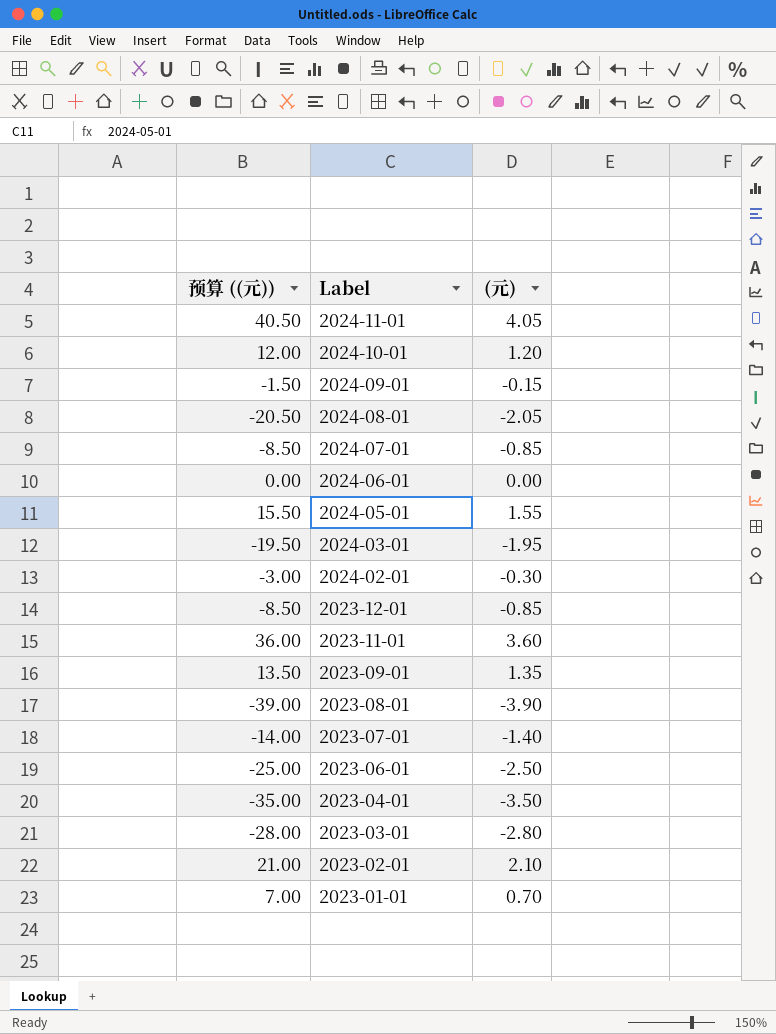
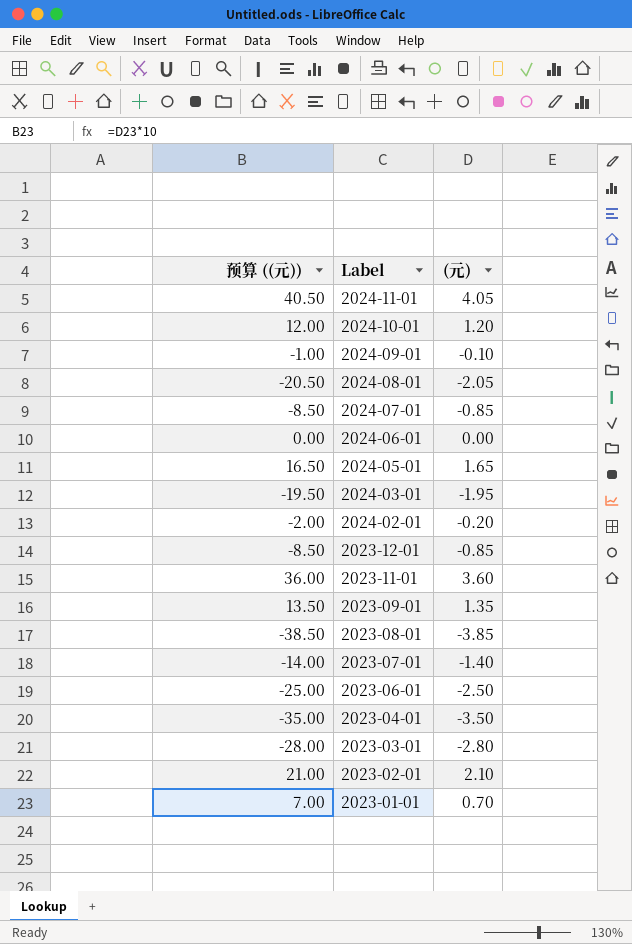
2024-09-01 | 预算 ((元)): -1.50 -> -1.00
2024-09-01 | (元): -0.15 -> -0.10
2024-05-01 | 预算 ((元)): 15.50 -> 16.50
2024-05-01 | (元): 1.55 -> 1.65
2024-02-01 | 预算 ((元)): -3.00 -> -2.00
2024-02-01 | (元): -0.30 -> -0.20
2023-08-01 | 预算 ((元)): -39.00 -> -38.50
2023-08-01 | (元): -3.90 -> -3.85

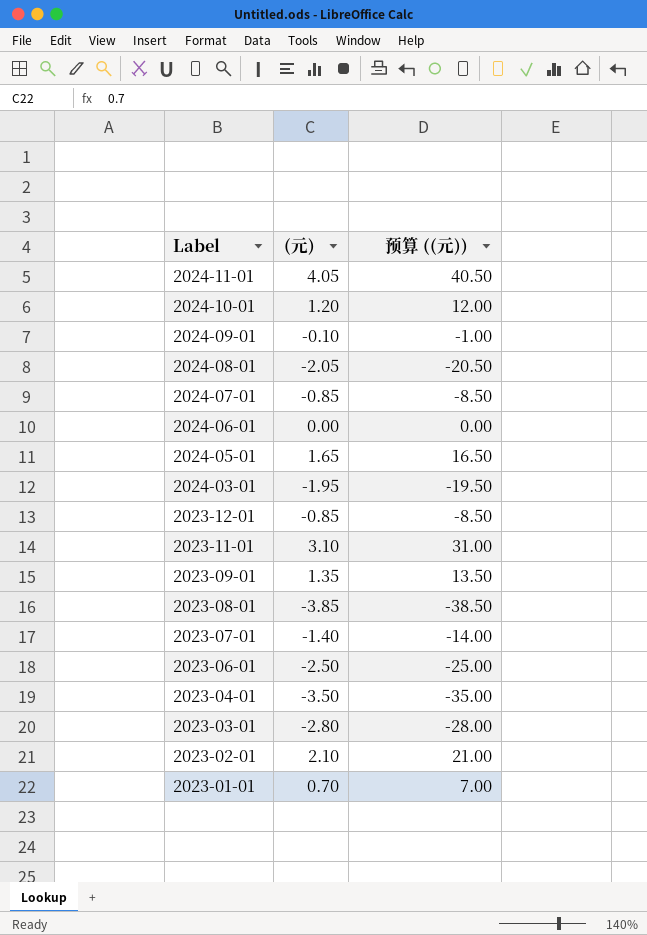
column 预算 ((元)) | position: 1 -> 3
row 2024-02-01: -2.00 | -0.20 -> none
2023-11-01 | (元): 3.60 -> 3.10
2023-11-01 | 预算 ((元)): 36.00 -> 31.00

